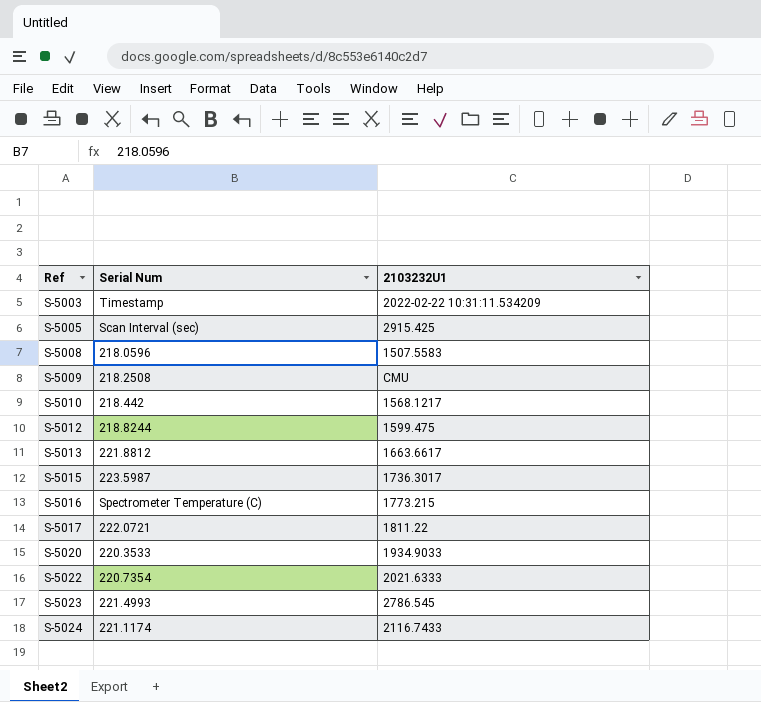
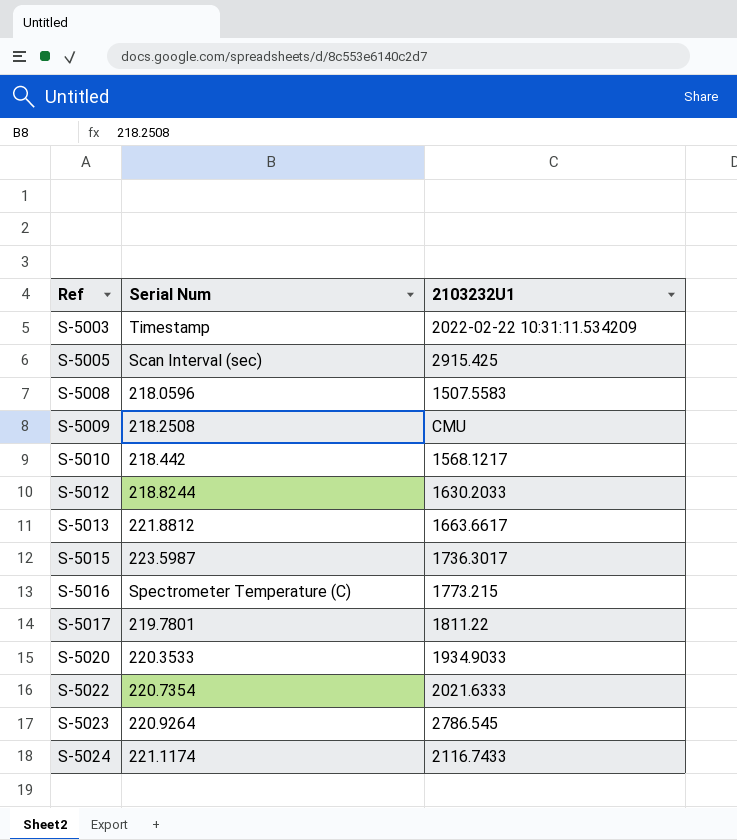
S-5012 | 2103232U1: 1599.475 -> 1630.2033
S-5017 | Serial Num: 222.0721 -> 219.7801
S-5023 | Serial Num: 221.4993 -> 220.9264

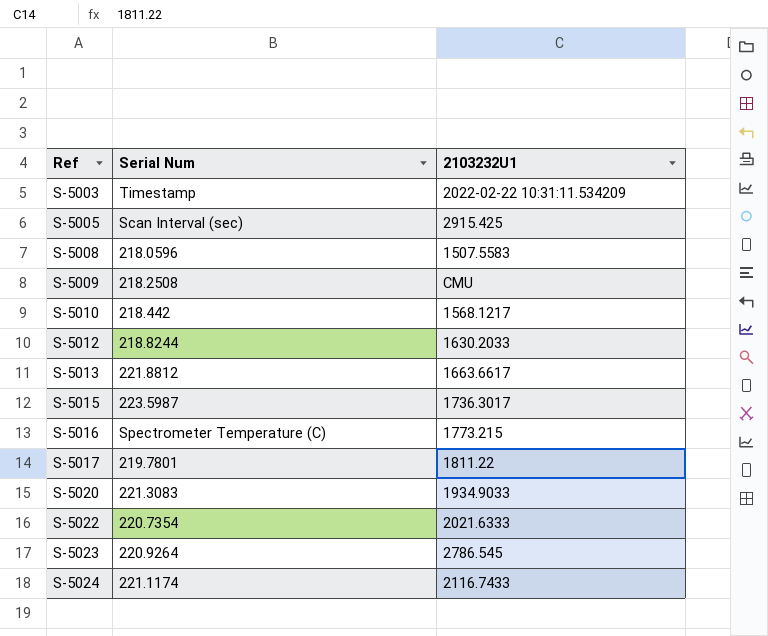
S-5020 | Serial Num: 220.3533 -> 221.3083

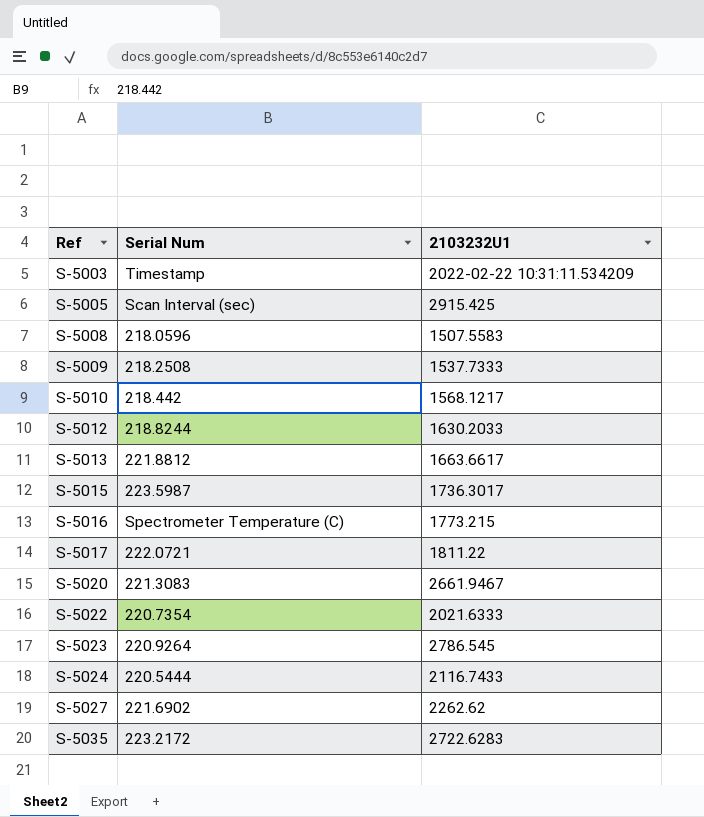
S-5009 | 2103232U1: CMU -> 1537.7333
S-5017 | Serial Num: 219.7801 -> 222.0721
S-5020 | 2103232U1: 1934.9033 -> 2661.9467
S-5024 | Serial Num: 221.1174 -> 220.5444
row S-5027: none -> 221.6902 | 2262.62
row S-5035: none -> 223.2172 | 2722.6283

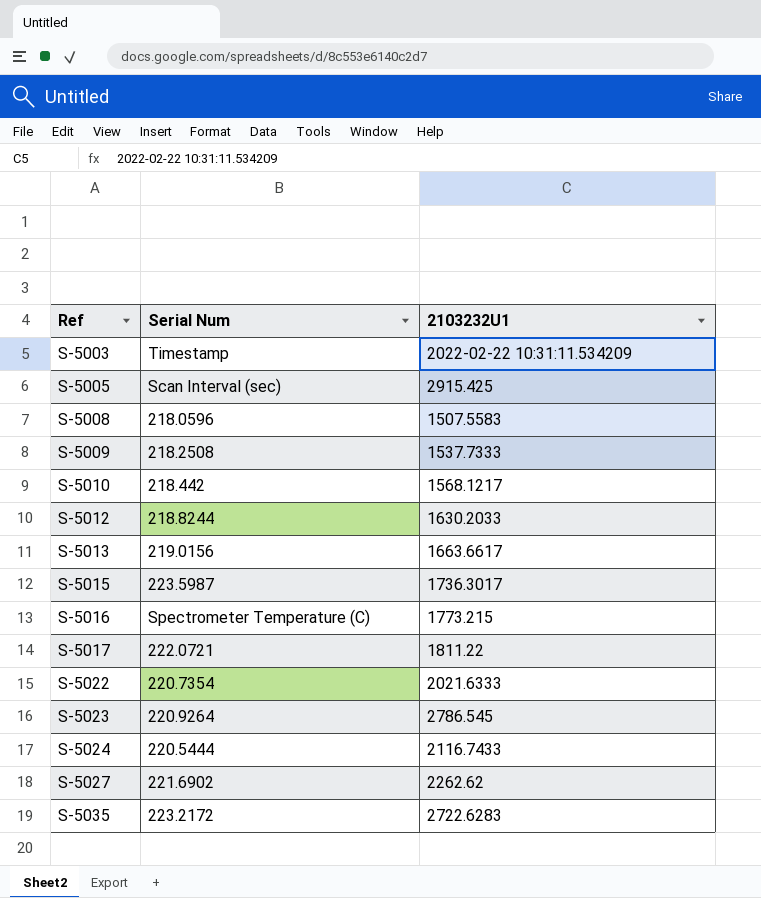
row S-5020: 221.3083 | 2661.9467 -> none
S-5013 | Serial Num: 221.8812 -> 219.0156

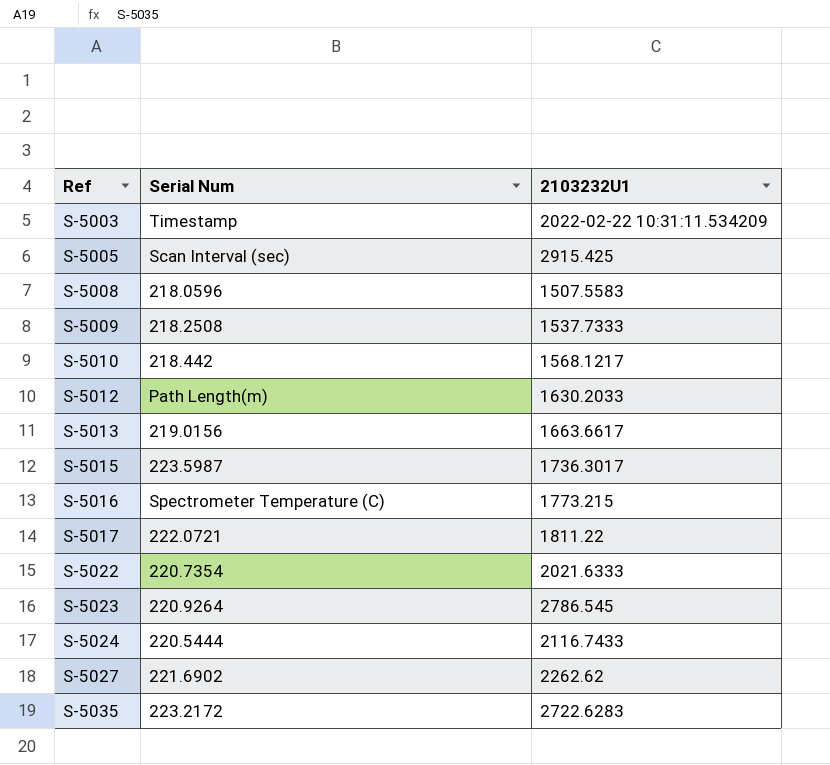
S-5012 | Serial Num: 218.8244 -> Path Length(m)

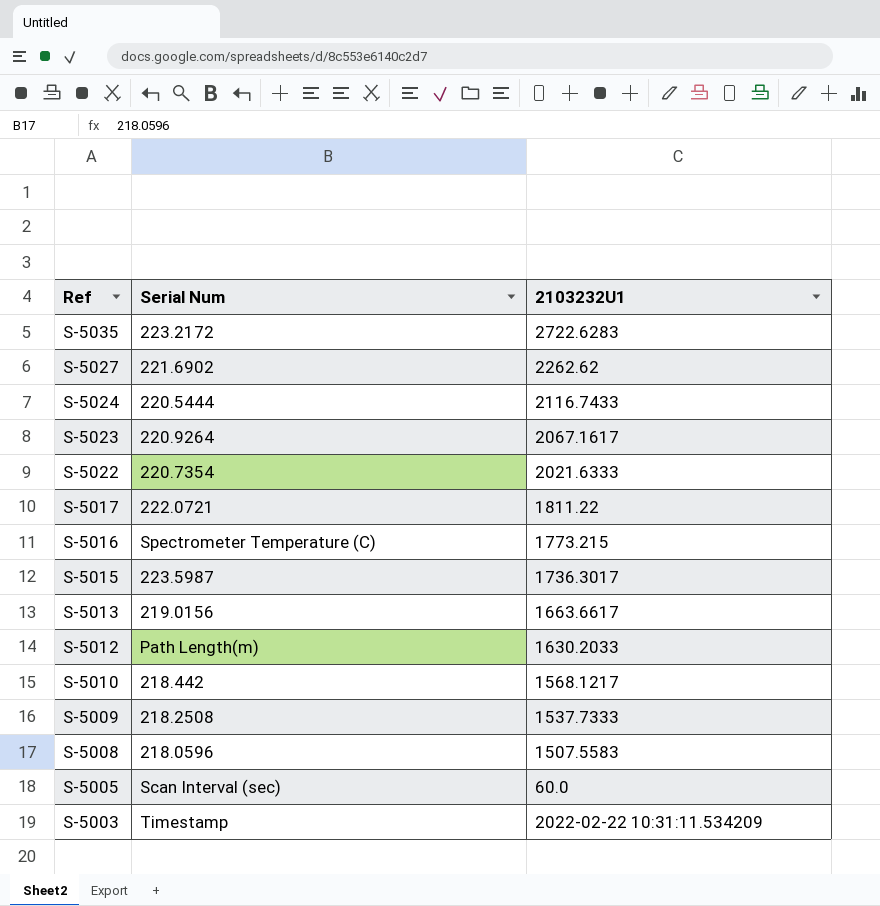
row order: Ref ascending -> Ref descending
S-5023 | 2103232U1: 2786.545 -> 2067.1617
S-5005 | 2103232U1: 2915.425 -> 60.0

